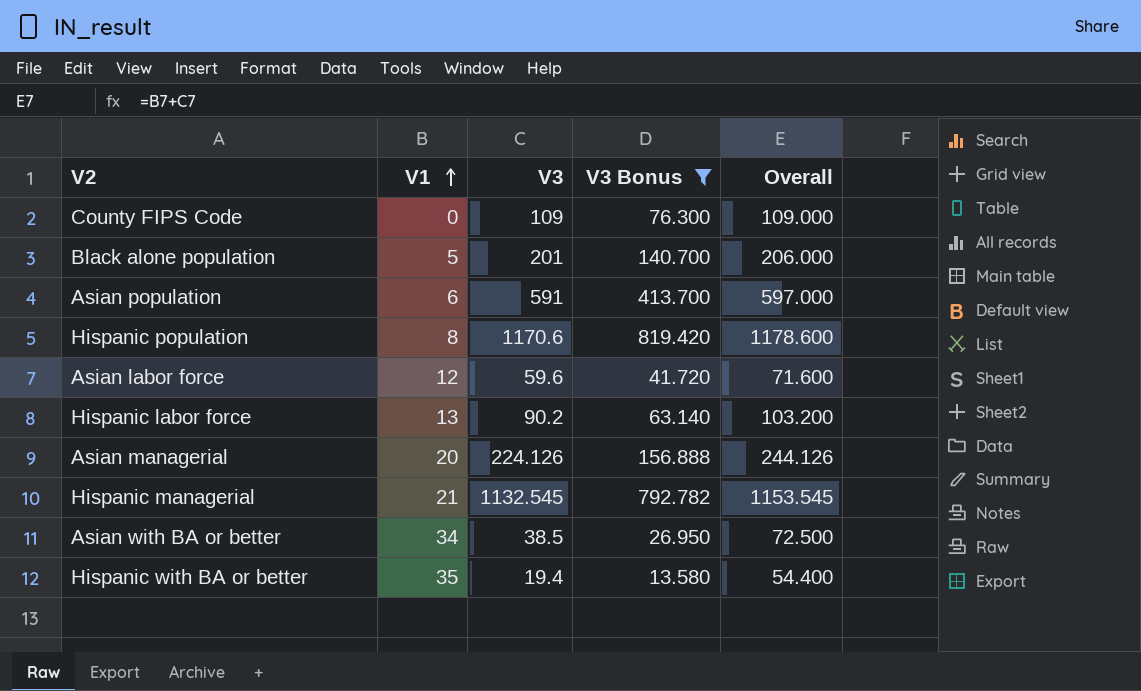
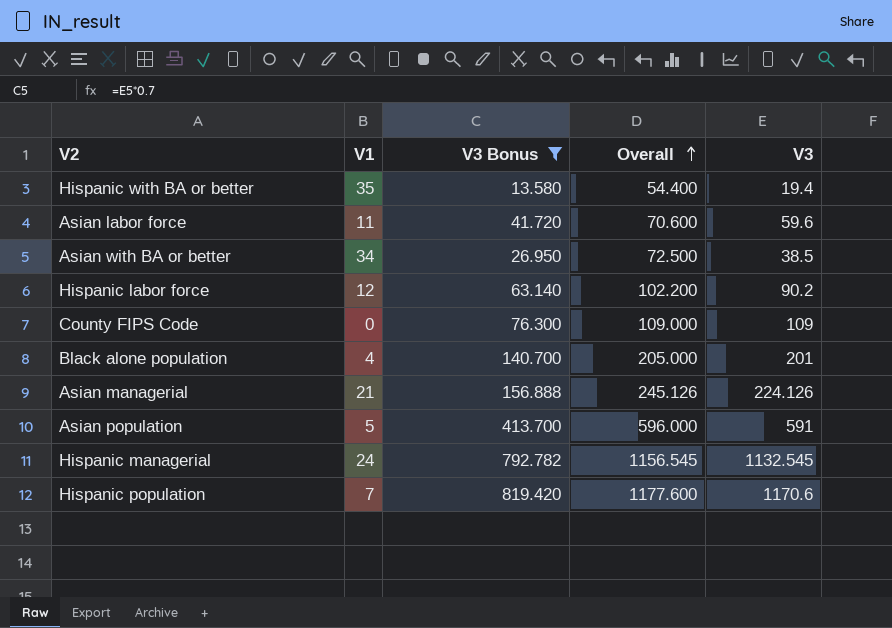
row order: V1 ascending -> Overall ascending
column V3 | position: 3 -> 5
Asian labor force | V1: 12 -> 11
Asian labor force | Overall: 71.600 -> 70.600
Hispanic labor force | V1: 13 -> 12
Hispanic labor force | Overall: 103.200 -> 102.200
Black alone population | V1: 5 -> 4
Black alone population | Overall: 206.000 -> 205.000
Asian managerial | V1: 20 -> 21
Asian managerial | Overall: 244.126 -> 245.126
Asian population | V1: 6 -> 5
Asian population | Overall: 597.000 -> 596.000
Hispanic managerial | V1: 21 -> 24
Hispanic managerial | Overall: 1153.545 -> 1156.545
Hispanic population | V1: 8 -> 7
Hispanic population | Overall: 1178.600 -> 1177.600

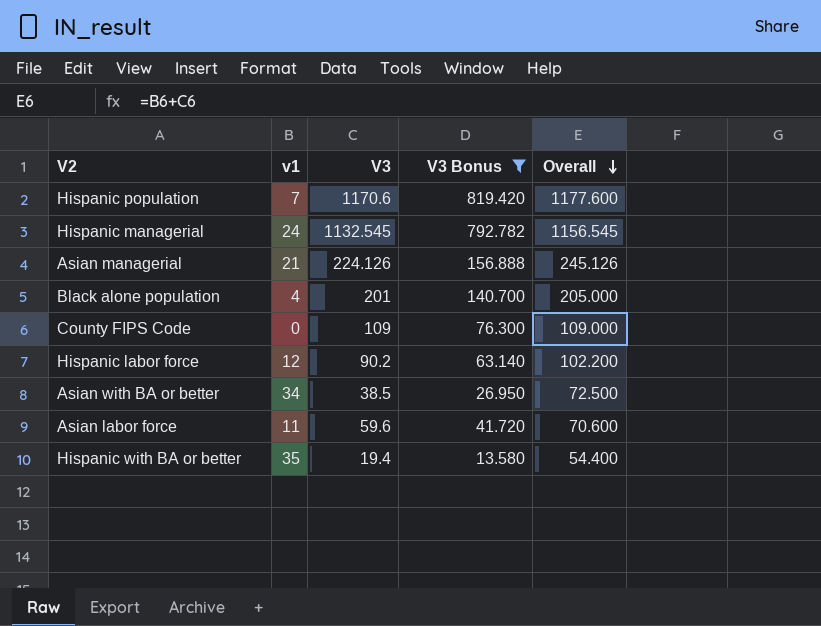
row order: Overall ascending -> Overall descending
column name: V1 -> v1
column V3 | position: 5 -> 3
row Asian population: 5 | 413.700 | 596.000 | 591 -> none

